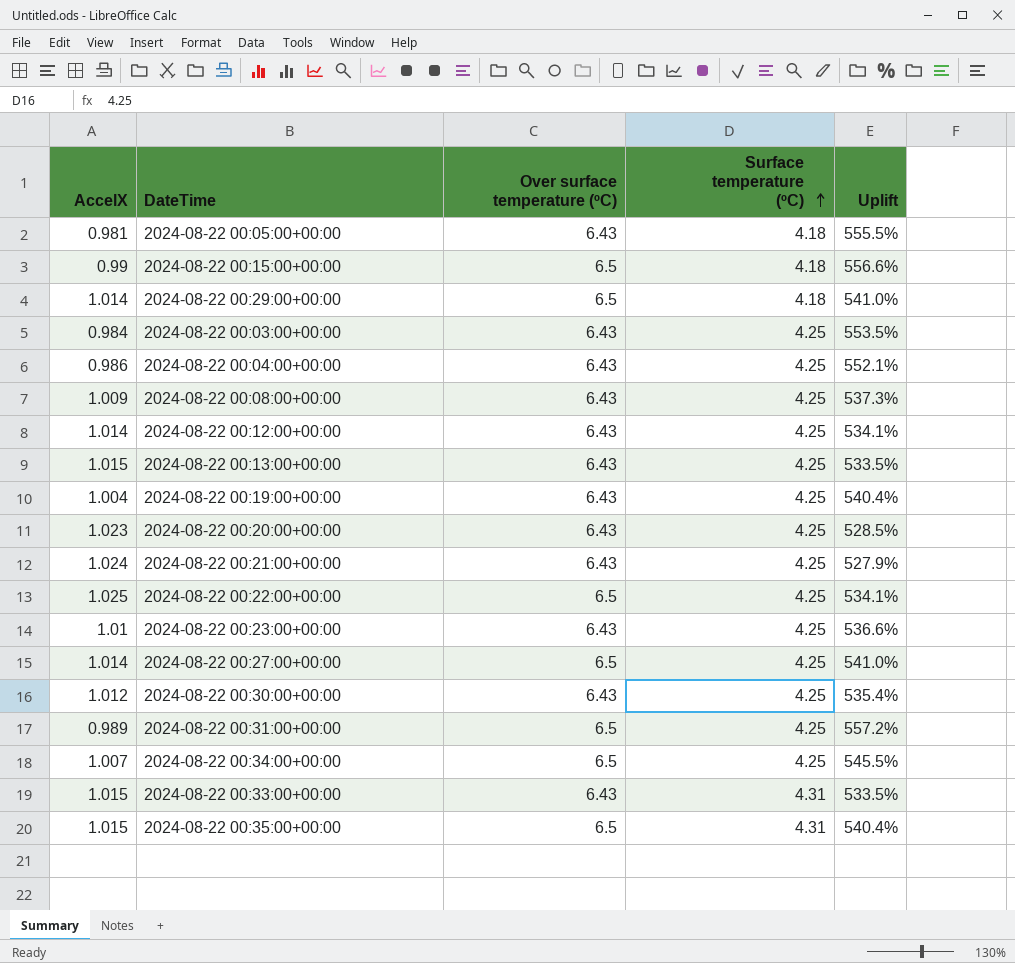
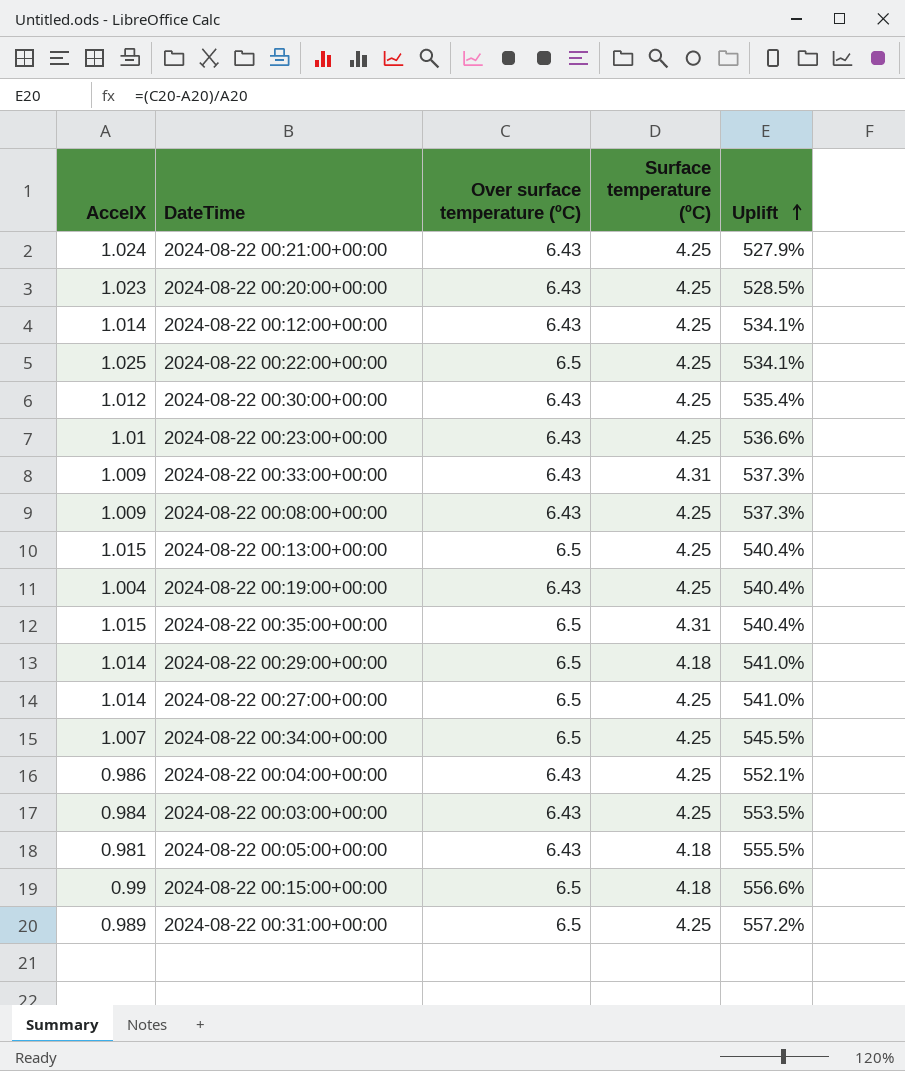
row order: Surface temperature (ºC) ascending -> Uplift ascending
2024-08-22 00:33:00+00:00 | AccelX: 1.015 -> 1.009
2024-08-22 00:33:00+00:00 | Uplift: 533.5% -> 537.3%
2024-08-22 00:13:00+00:00 | Over surface temperature (ºC): 6.43 -> 6.5
2024-08-22 00:13:00+00:00 | Uplift: 533.5% -> 540.4%

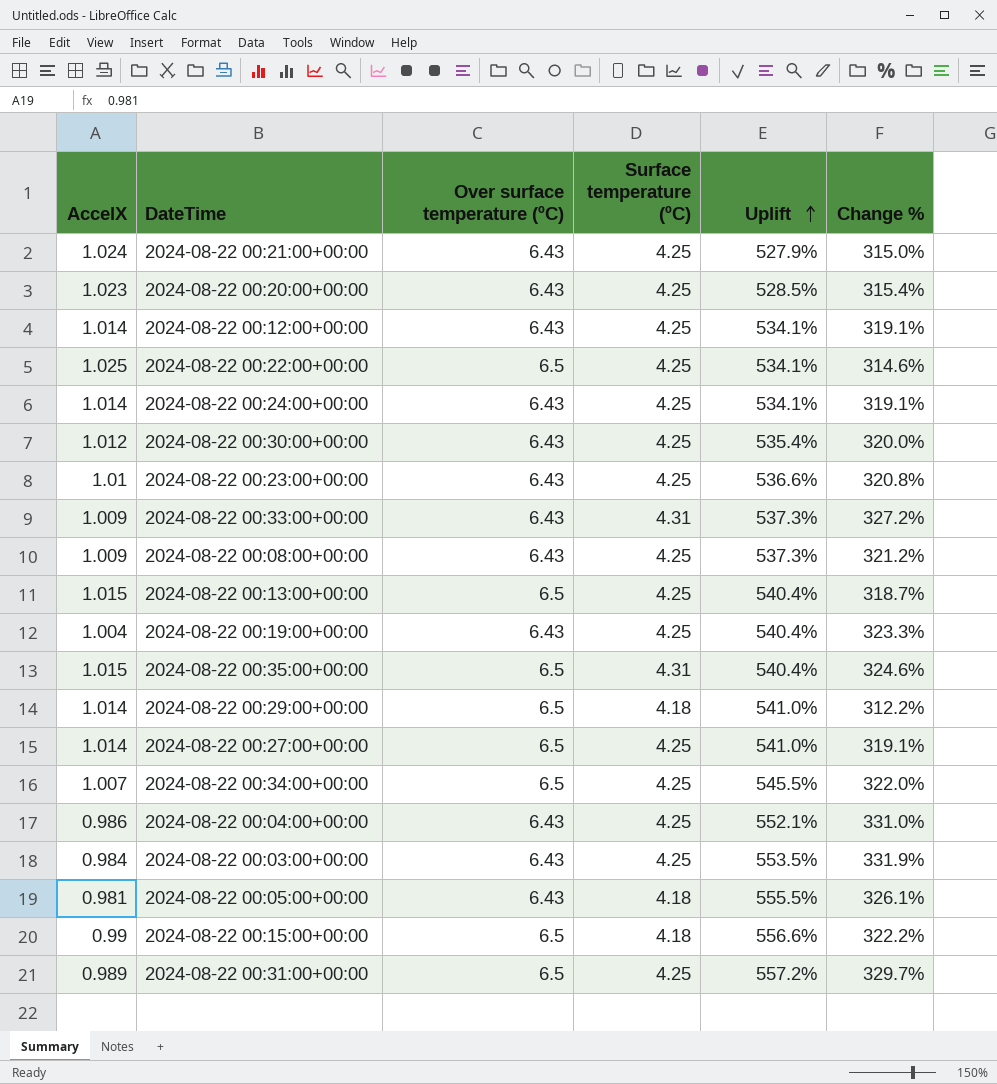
column Change % | formula: none -> ([Surface temperature (ºC)] - [AccelX]) / [AccelX]
row 2024-08-22 00:24:00+00:00: none -> 1.014 | 6.43 | 4.25 | 534.1% | 319.1%

